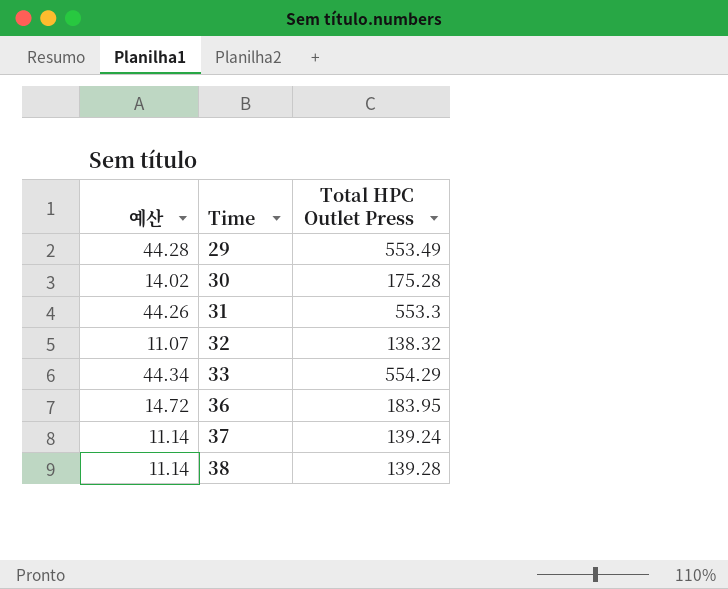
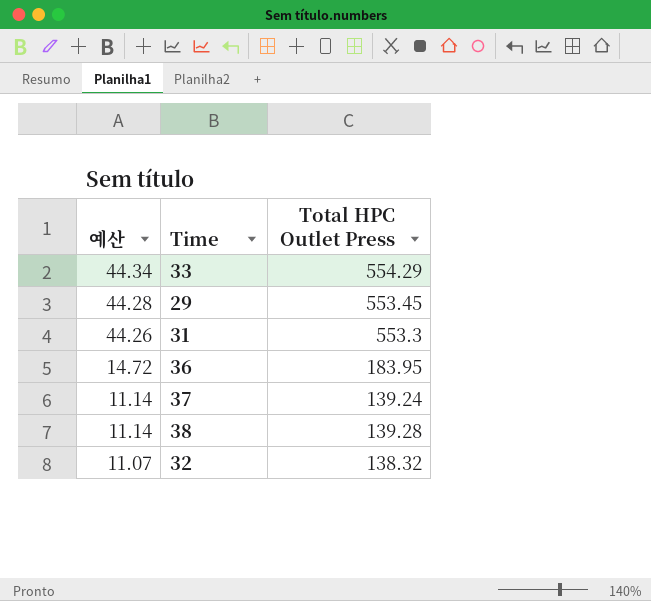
row order: Time ascending -> 예산 descending
row 30: 14.02 | 175.28 -> none
29 | Total HPC Outlet Press: 553.49 -> 553.45

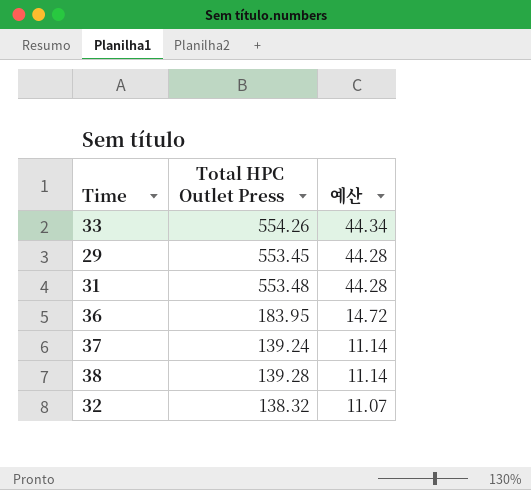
column 예산 | position: 1 -> 3
33 | Total HPC Outlet Press: 554.29 -> 554.26
31 | Total HPC Outlet Press: 553.3 -> 553.48
31 | 예산: 44.26 -> 44.28

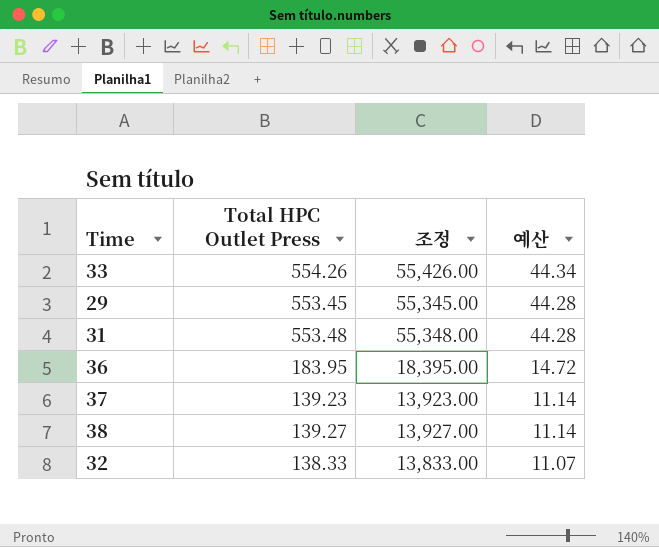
column 조정 | formula: none -> [Total HPC Outlet Press] * 100
37 | Total HPC Outlet Press: 139.24 -> 139.23
38 | Total HPC Outlet Press: 139.28 -> 139.27
32 | Total HPC Outlet Press: 138.32 -> 138.33

